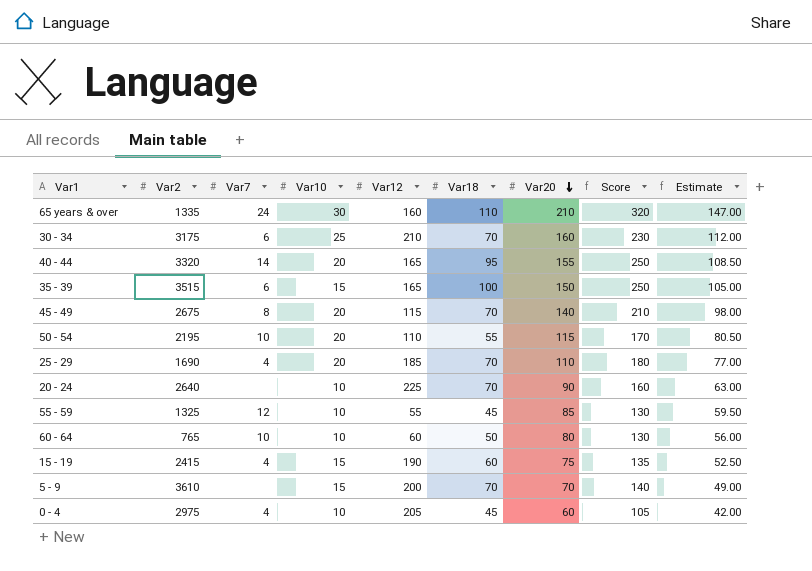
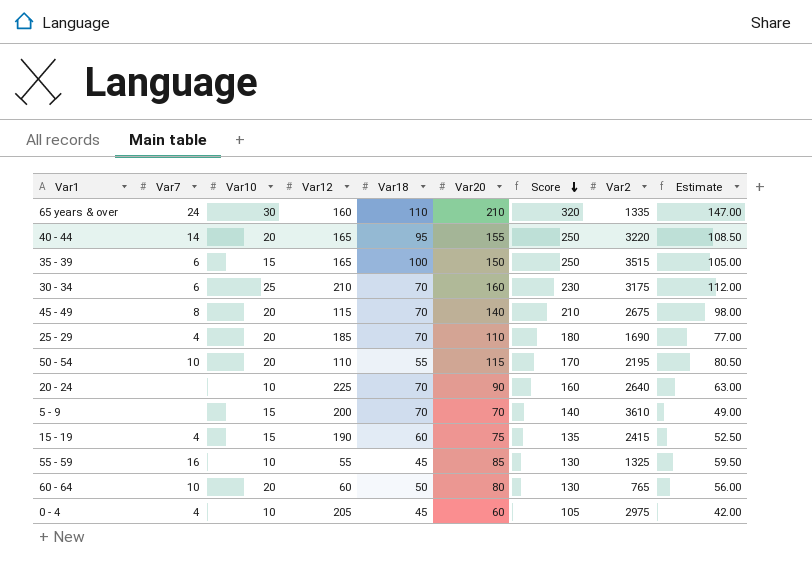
row order: Var20 descending -> Score descending
column Var2 | position: 2 -> 8
40 - 44 | Var2: 3320 -> 3220
55 - 59 | Var7: 12 -> 16
60 - 64 | Var10: 10 -> 20

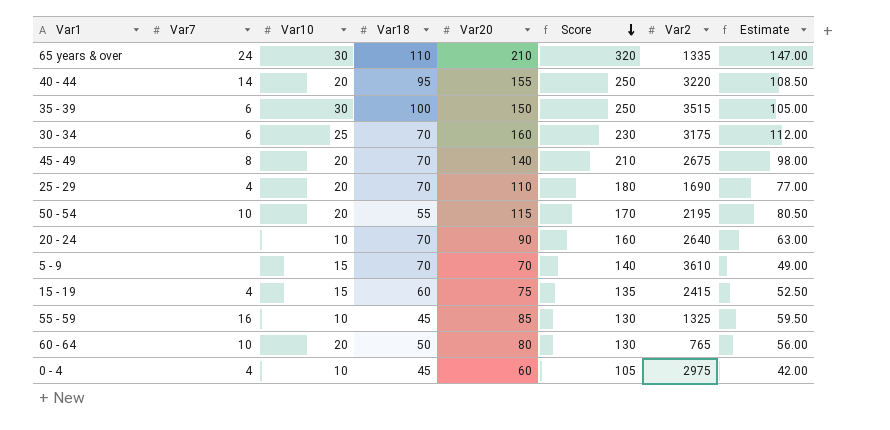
column Var12 | position: 4 -> none
35 - 39 | Var10: 15 -> 30

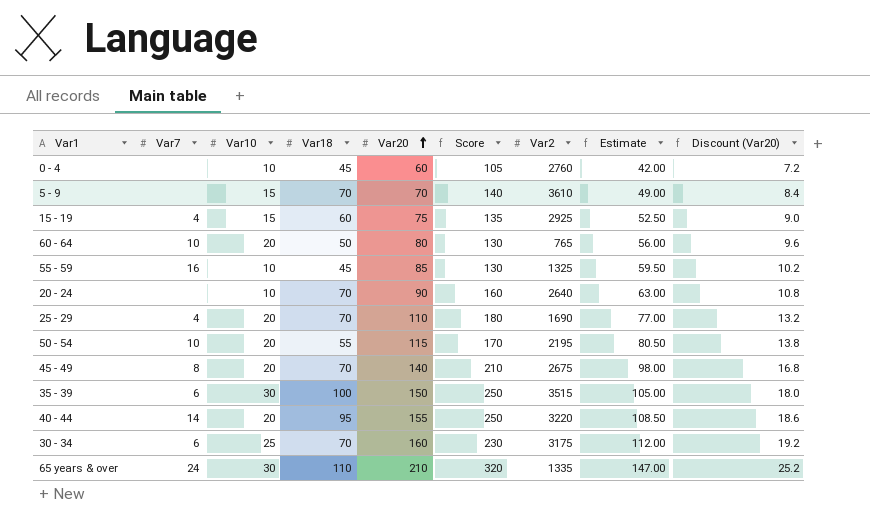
row order: Score descending -> Var20 ascending
column Discount (Var20) | formula: none -> [Var20] * 0.12
0 - 4 | Var7: 4 -> none
0 - 4 | Var2: 2975 -> 2760
15 - 19 | Var2: 2415 -> 2925

